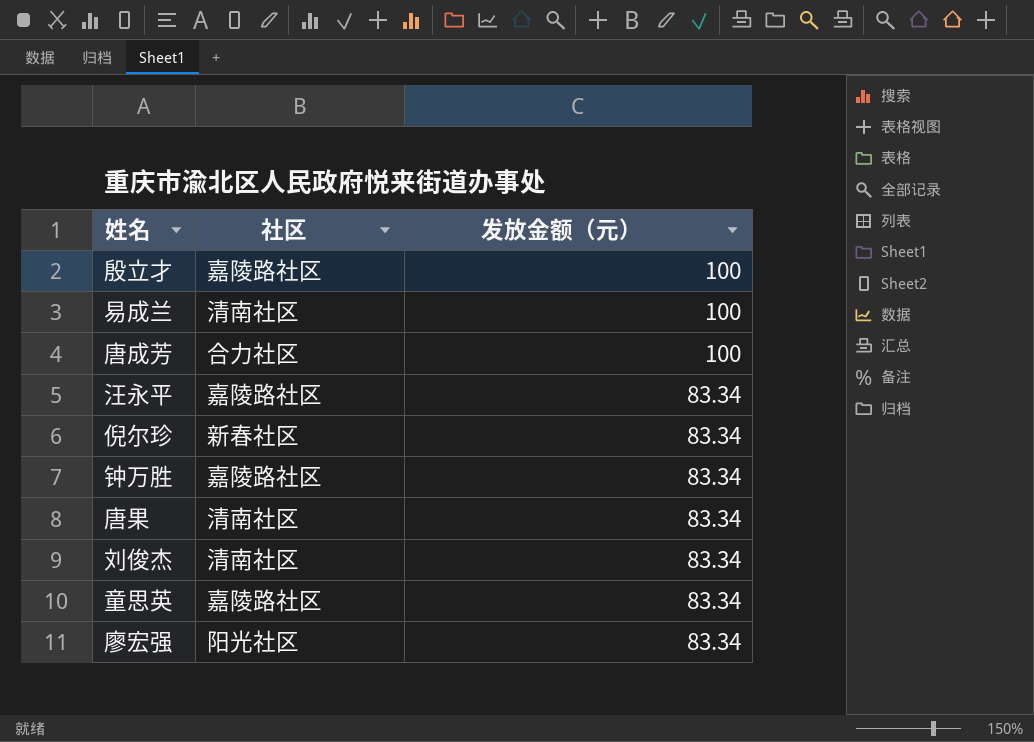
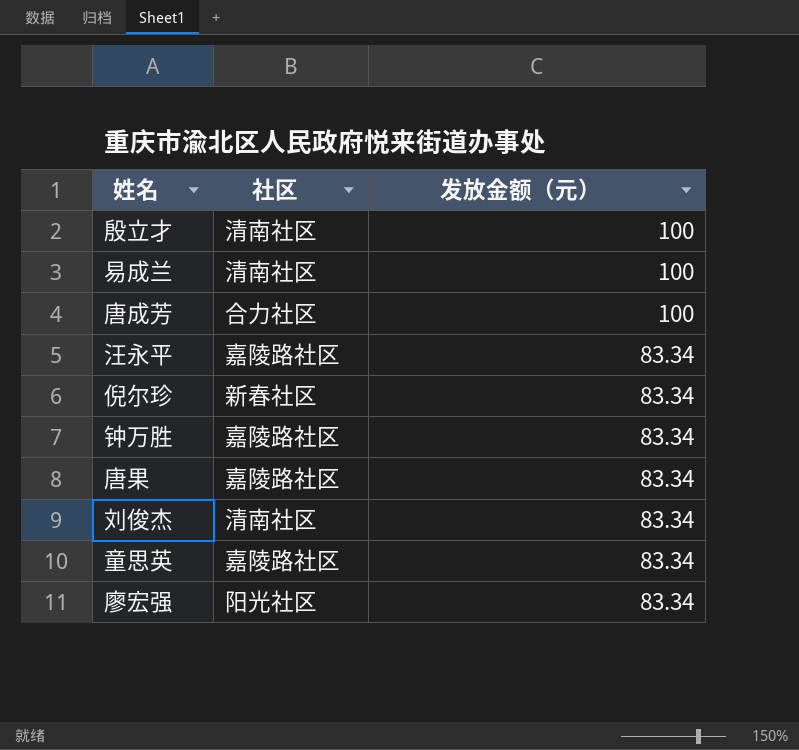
殷立才 | 社区: 嘉陵路社区 -> 清南社区
唐果 | 社区: 清南社区 -> 嘉陵路社区

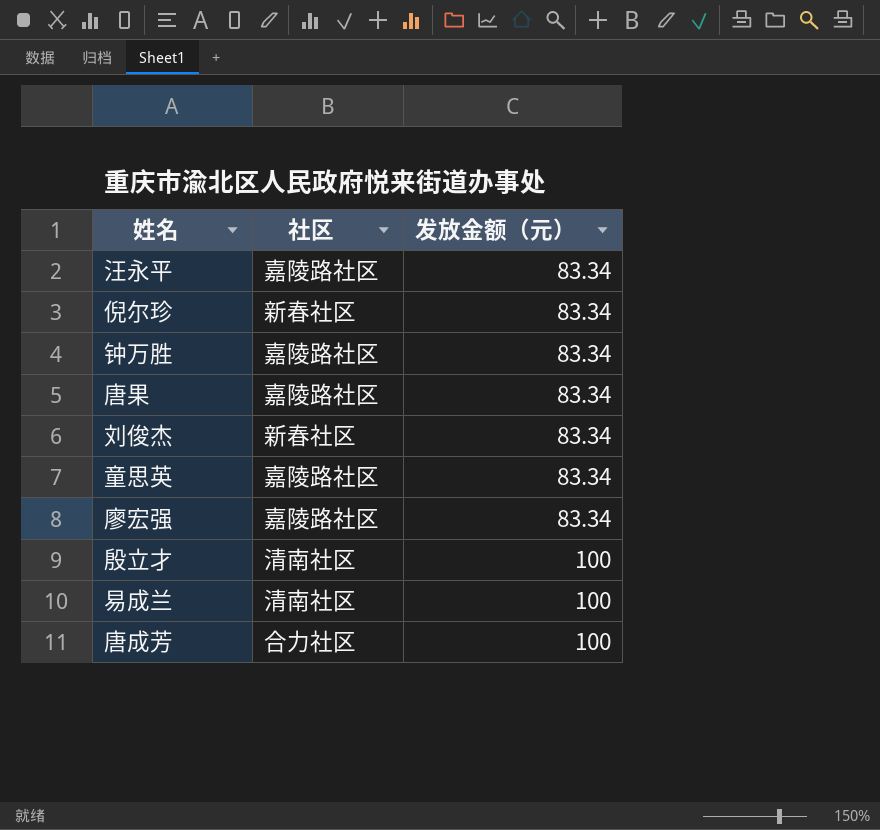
row order: 发放金额（元） descending -> 发放金额（元） ascending
刘俊杰 | 社区: 清南社区 -> 新春社区
廖宏强 | 社区: 阳光社区 -> 嘉陵路社区

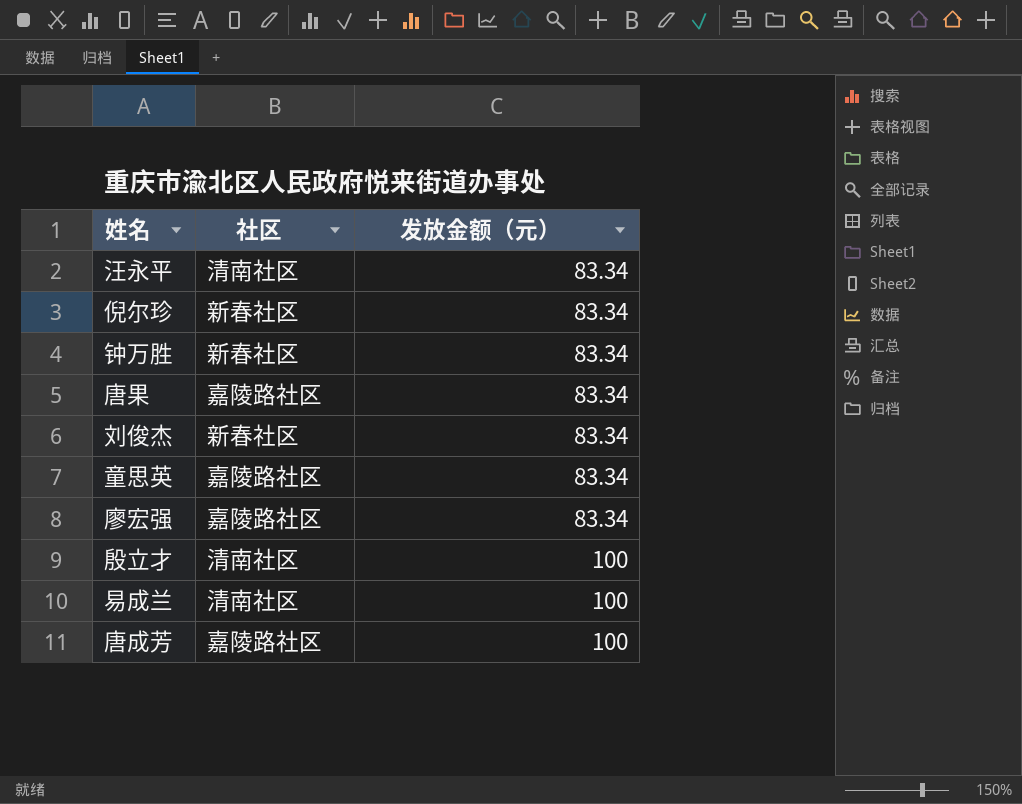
汪永平 | 社区: 嘉陵路社区 -> 清南社区
钟万胜 | 社区: 嘉陵路社区 -> 新春社区
唐成芳 | 社区: 合力社区 -> 嘉陵路社区

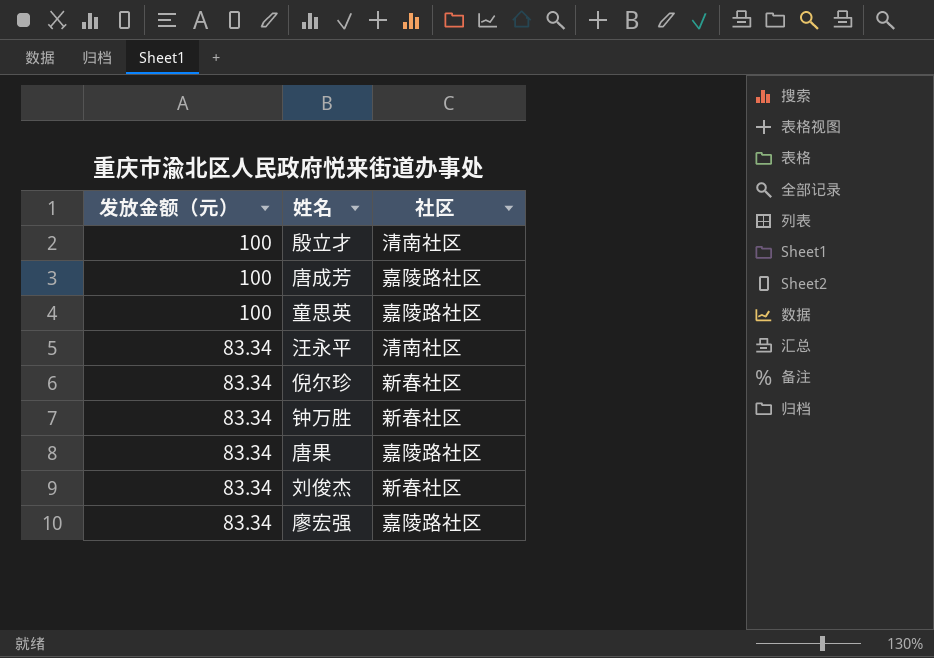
row order: 发放金额（元） ascending -> 发放金额（元） descending
column 发放金额（元） | position: 3 -> 1
row 易成兰: 清南社区 | 100 -> none
童思英 | 发放金额（元）: 83.34 -> 100

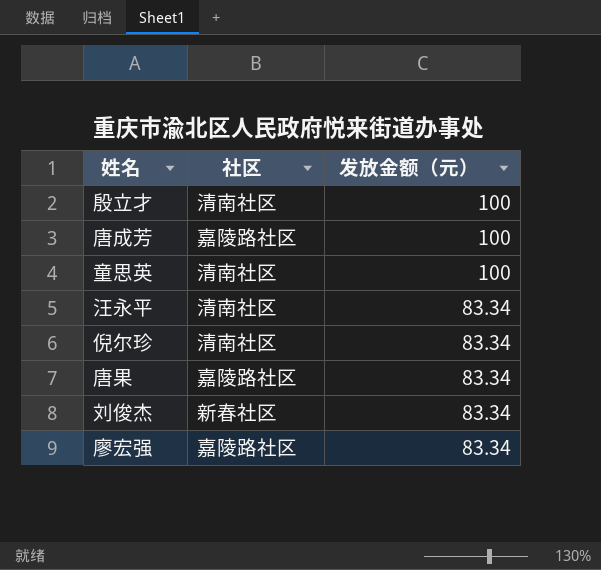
column 发放金额（元） | position: 1 -> 3
row 钟万胜: 83.34 | 新春社区 -> none
童思英 | 社区: 嘉陵路社区 -> 清南社区
倪尔珍 | 社区: 新春社区 -> 清南社区

